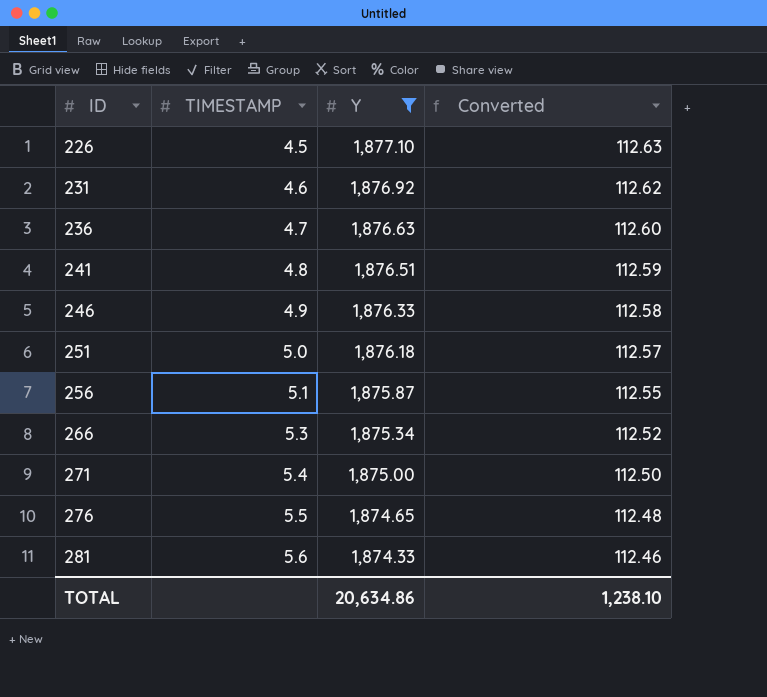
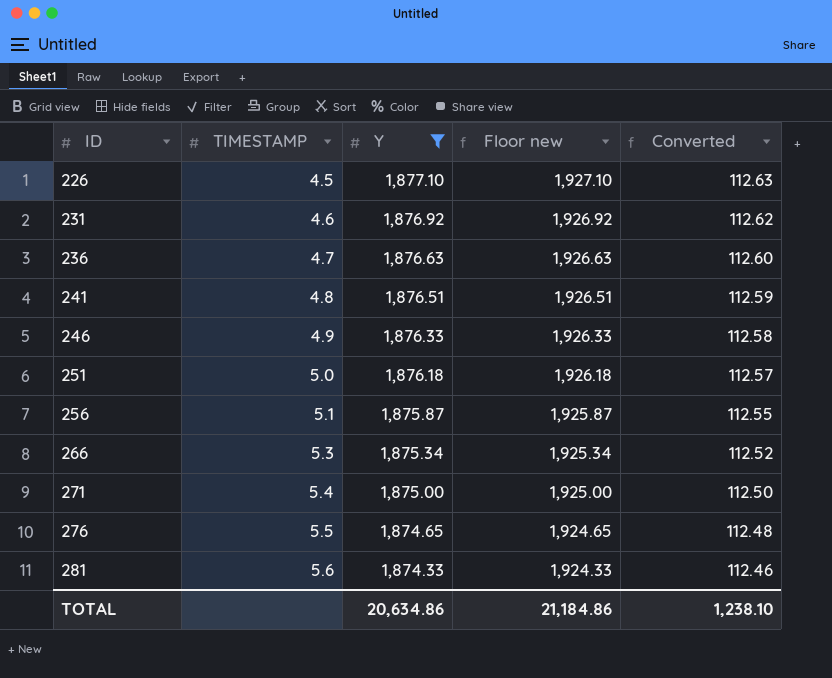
column Floor new | formula: none -> [Y] + 50

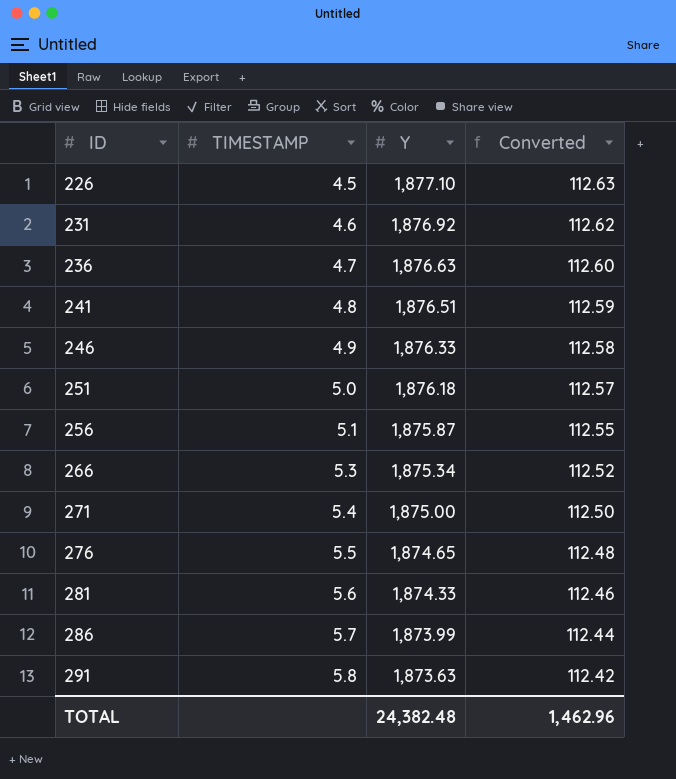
filter: Y >= 1,874.33 -> none
column Floor new | formula: [Y] + 50 -> none
TOTAL | Y: 20,634.86 -> 24,382.48
TOTAL | Converted: 1,238.10 -> 1,462.96

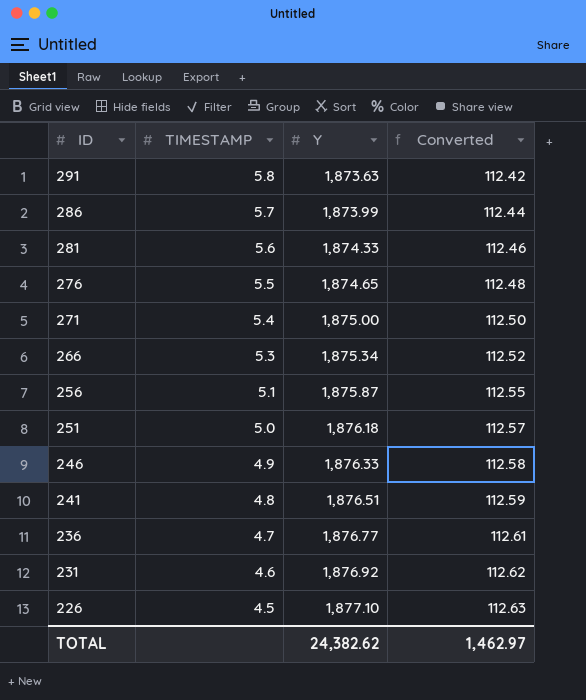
row order: ID ascending -> ID descending
236 | Y: 1,876.63 -> 1,876.77
236 | Converted: 112.60 -> 112.61
TOTAL | Y: 24,382.48 -> 24,382.62
TOTAL | Converted: 1,462.96 -> 1,462.97

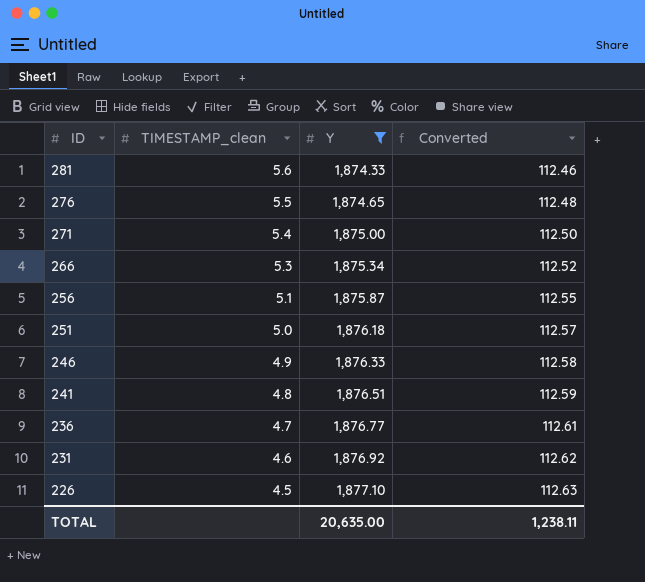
filter: none -> Y >= 1,874.33
column name: TIMESTAMP -> TIMESTAMP_clean
TOTAL | Y: 24,382.62 -> 20,635.00
TOTAL | Converted: 1,462.97 -> 1,238.11

